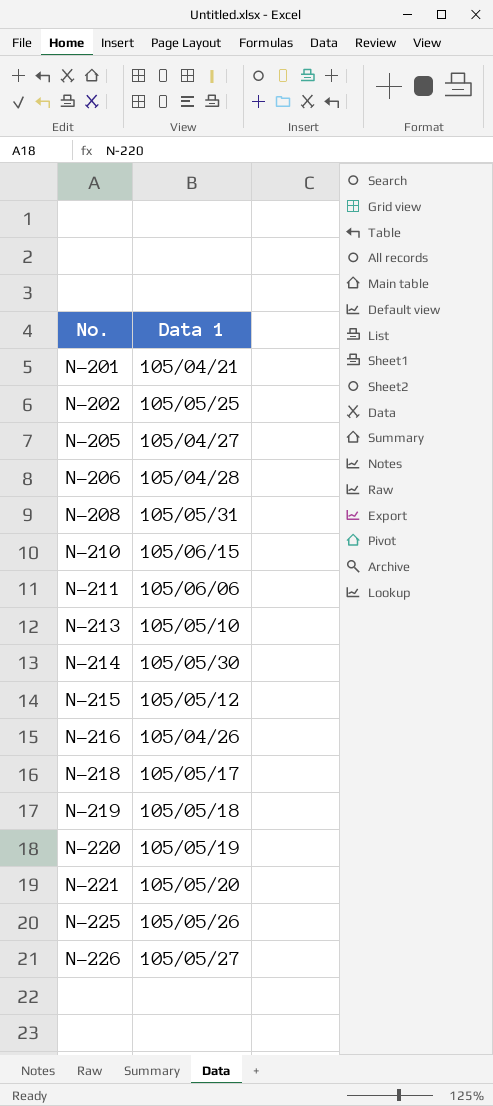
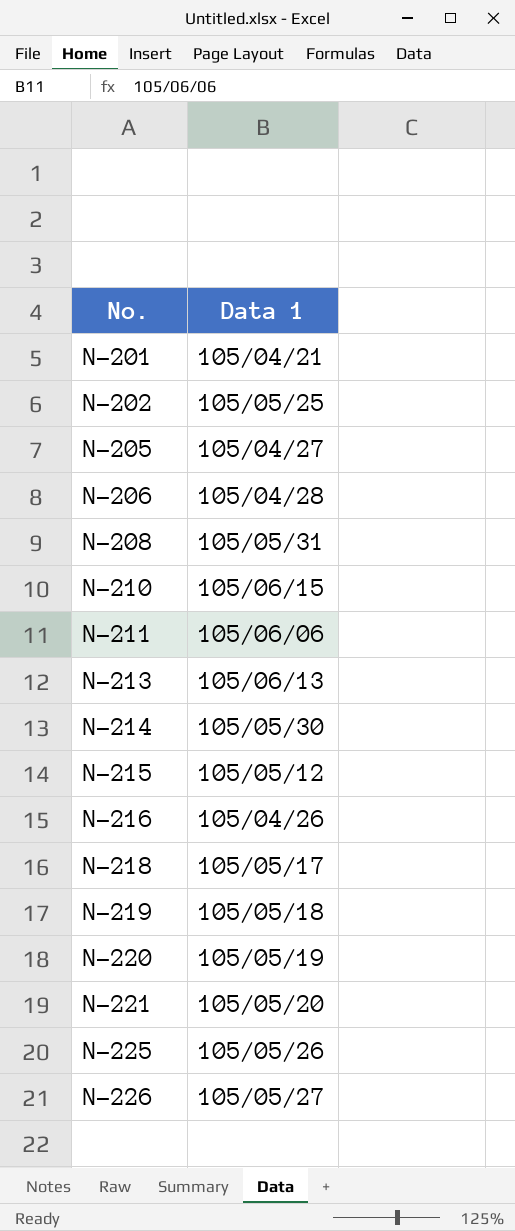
N-213 | Data 1: 105/05/10 -> 105/06/13

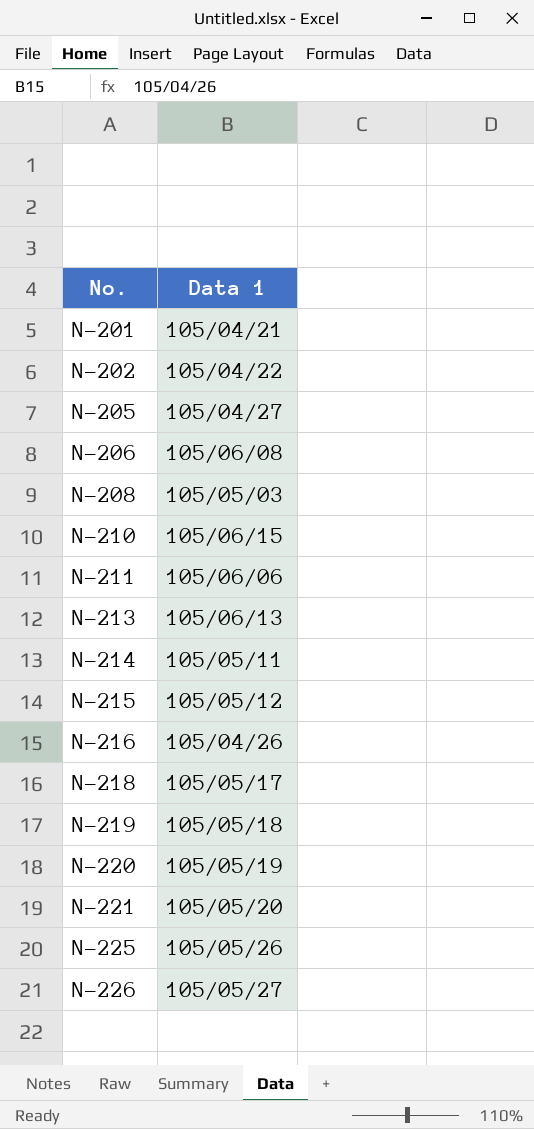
N-202 | Data 1: 105/05/25 -> 105/04/22
N-206 | Data 1: 105/04/28 -> 105/06/08
N-208 | Data 1: 105/05/31 -> 105/05/03
N-214 | Data 1: 105/05/30 -> 105/05/11

